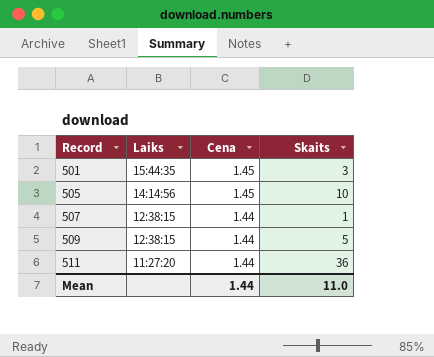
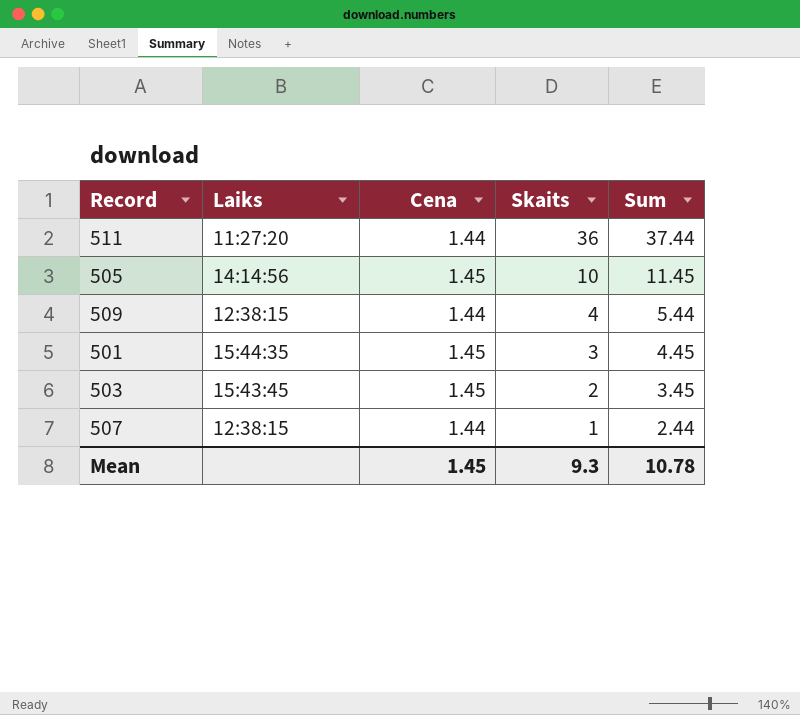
row order: Record ascending -> Skaits descending
column Sum | formula: none -> [Cena] + [Skaits]
509 | Skaits: 5 -> 4
row 503: none -> 15:43:45 | 1.45 | 2 | 3.45
Mean | Cena: 1.44 -> 1.45
Mean | Skaits: 11.0 -> 9.3

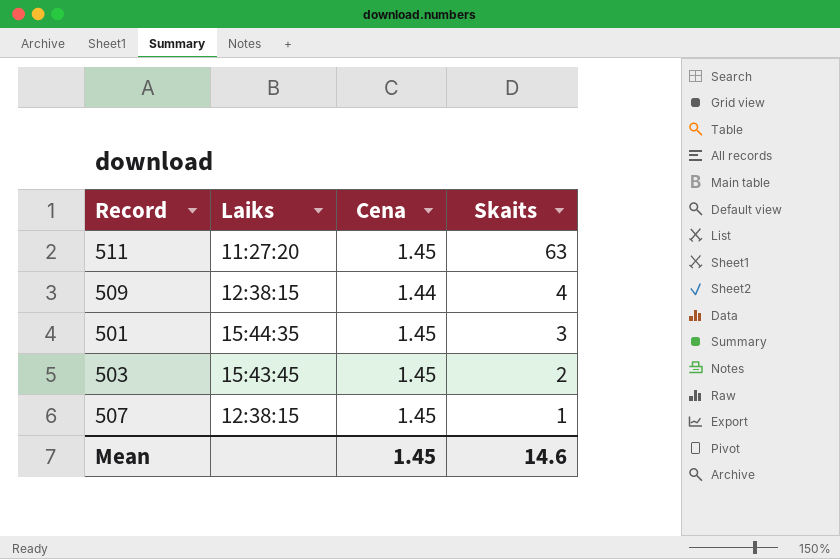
column Sum | formula: [Cena] + [Skaits] -> none
row 505: 14:14:56 | 1.45 | 10 | 11.45 -> none
511 | Cena: 1.44 -> 1.45
511 | Skaits: 36 -> 63
507 | Cena: 1.44 -> 1.45
Mean | Skaits: 9.3 -> 14.6

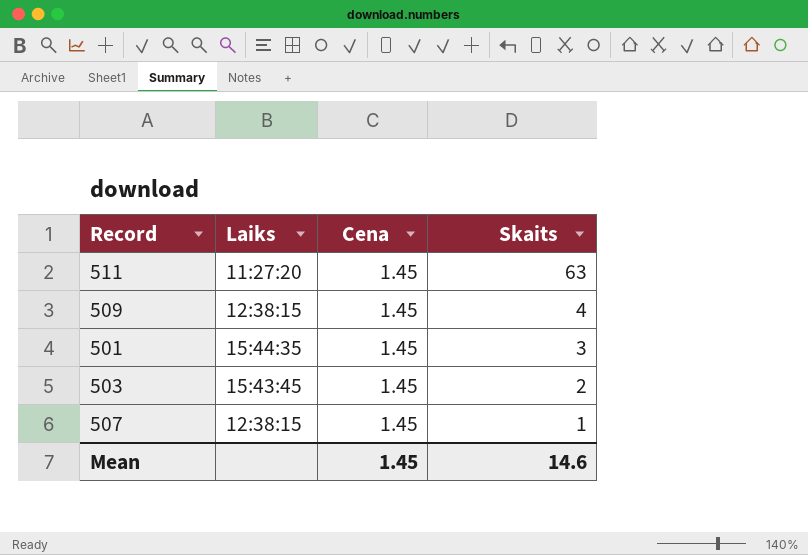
509 | Cena: 1.44 -> 1.45

